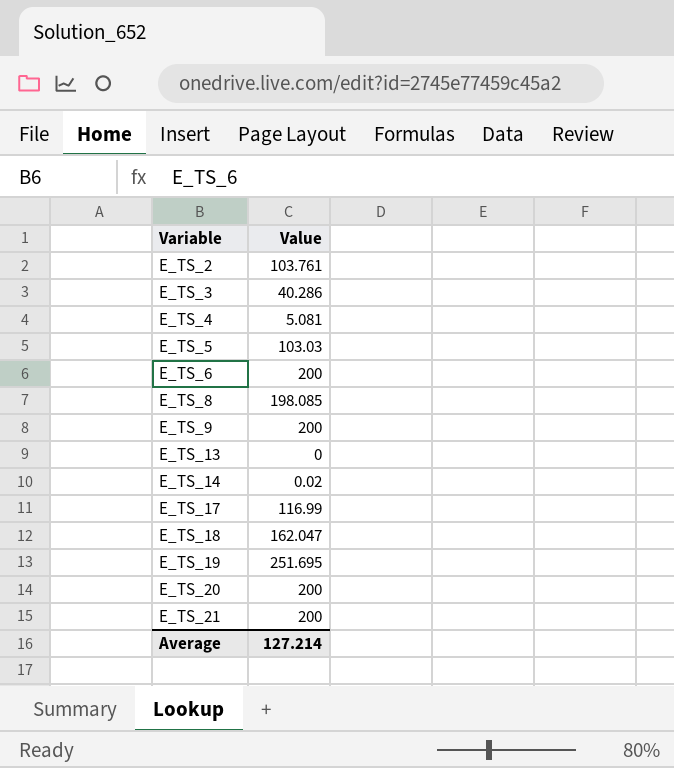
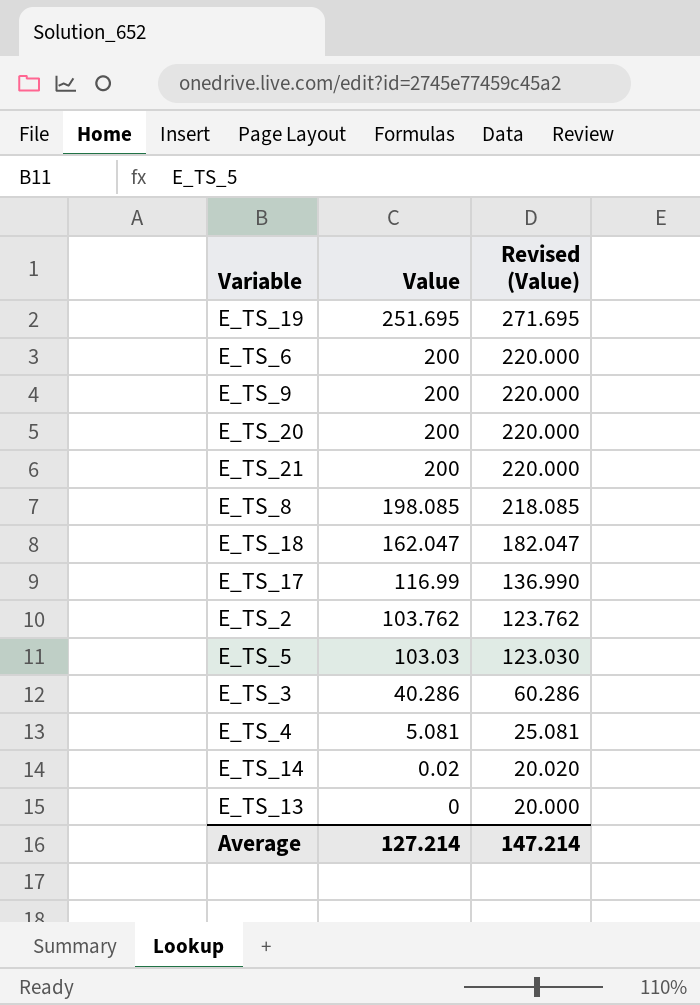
row order: Variable ascending -> Value descending
column Revised (Value) | formula: none -> [Value] + 20
E_TS_2 | Value: 103.761 -> 103.762

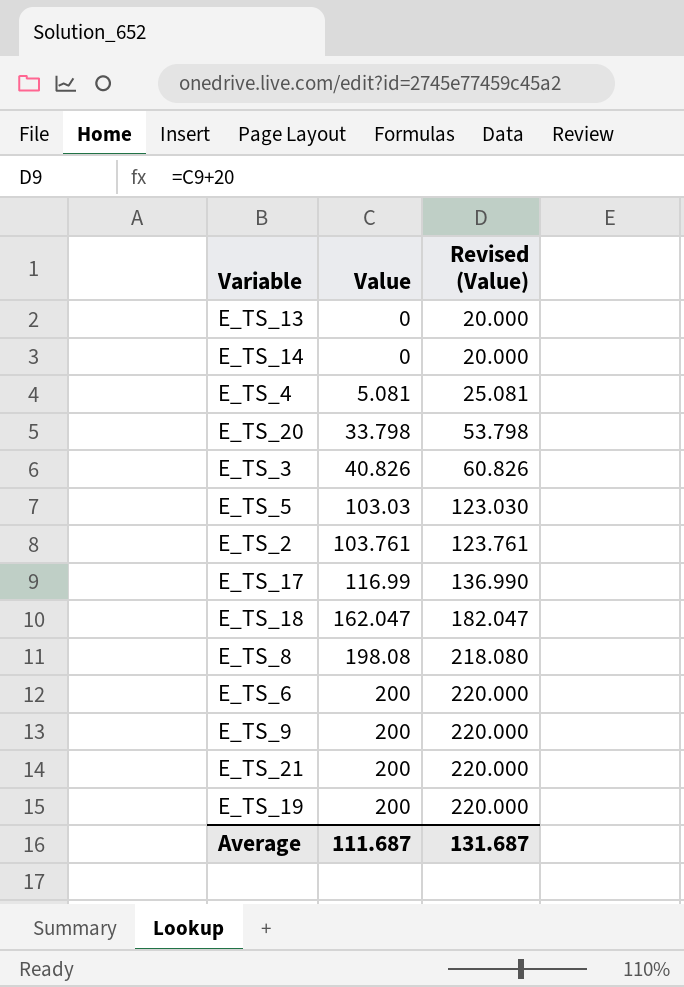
row order: Value descending -> Value ascending
E_TS_14 | Value: 0.02 -> 0
E_TS_14 | Revised (Value): 20.020 -> 20.000
E_TS_20 | Value: 200 -> 33.798
E_TS_20 | Revised (Value): 220.000 -> 53.798
E_TS_3 | Value: 40.286 -> 40.826
E_TS_3 | Revised (Value): 60.286 -> 60.826
E_TS_2 | Value: 103.762 -> 103.761
E_TS_2 | Revised (Value): 123.762 -> 123.761
E_TS_8 | Value: 198.085 -> 198.08
E_TS_8 | Revised (Value): 218.085 -> 218.080
E_TS_19 | Value: 251.695 -> 200
E_TS_19 | Revised (Value): 271.695 -> 220.000
Average | Value: 127.214 -> 111.687
Average | Revised (Value): 147.214 -> 131.687

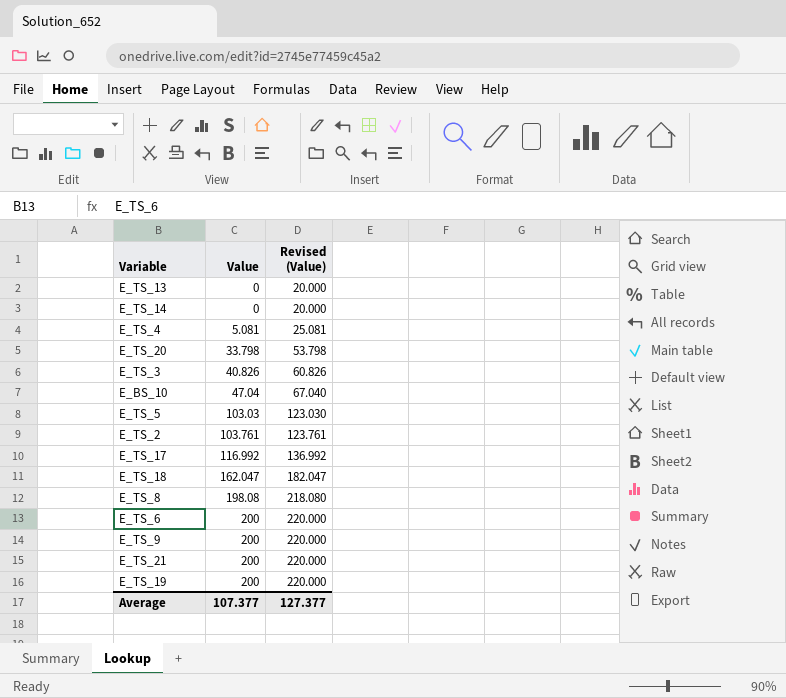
row E_BS_10: none -> 47.04 | 67.040
E_TS_17 | Value: 116.99 -> 116.992
E_TS_17 | Revised (Value): 136.990 -> 136.992
Average | Value: 111.687 -> 107.377
Average | Revised (Value): 131.687 -> 127.377

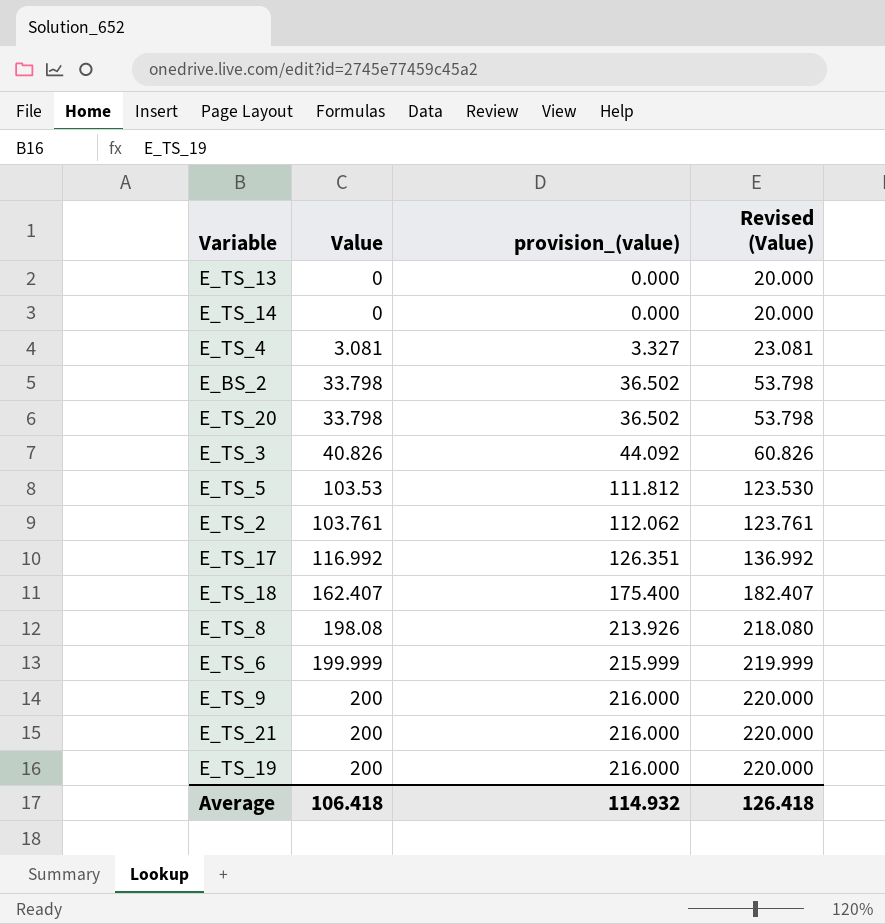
column provision_(value) | formula: none -> [Value] * 1.08
row E_BS_10: 47.04 | 67.040 -> none
E_TS_4 | Value: 5.081 -> 3.081
E_TS_4 | Revised (Value): 25.081 -> 23.081
row E_BS_2: none -> 33.798 | 36.502 | 53.798
E_TS_5 | Value: 103.03 -> 103.53
E_TS_5 | Revised (Value): 123.030 -> 123.530
E_TS_18 | Value: 162.047 -> 162.407
E_TS_18 | Revised (Value): 182.047 -> 182.407
E_TS_6 | Value: 200 -> 199.999
E_TS_6 | Revised (Value): 220.000 -> 219.999
Average | Value: 107.377 -> 106.418
Average | Revised (Value): 127.377 -> 126.418

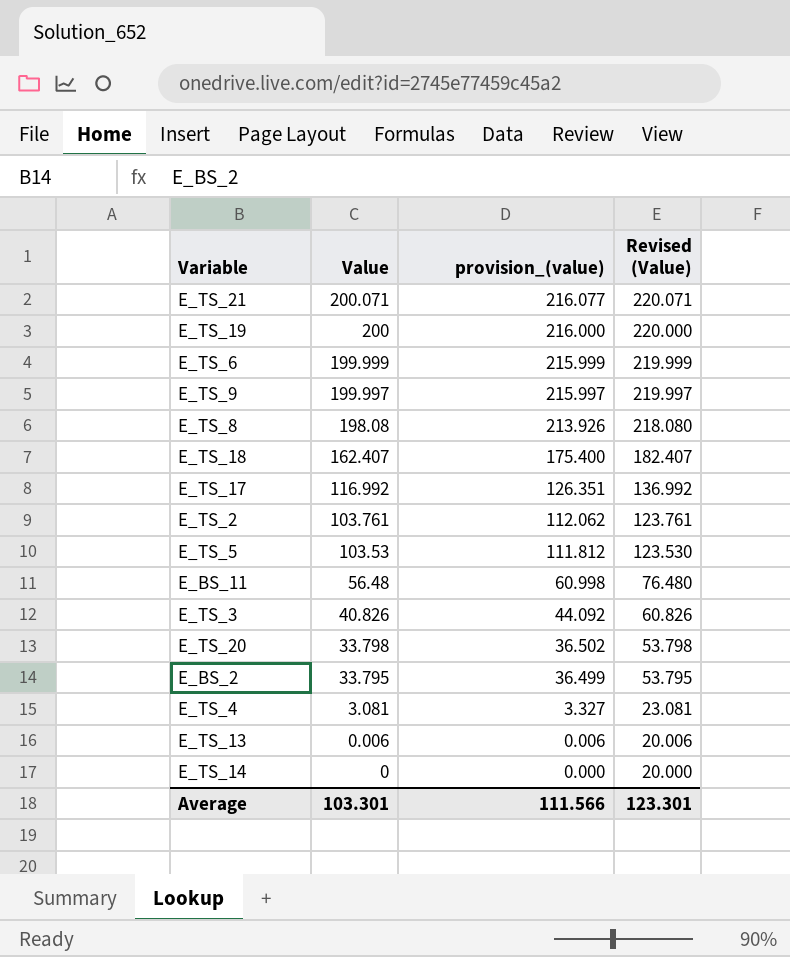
row order: Value ascending -> Value descending
E_TS_21 | Value: 200 -> 200.071
E_TS_21 | provision_(value): 216.000 -> 216.077
E_TS_21 | Revised (Value): 220.000 -> 220.071
E_TS_9 | Value: 200 -> 199.997
E_TS_9 | provision_(value): 216.000 -> 215.997
E_TS_9 | Revised (Value): 220.000 -> 219.997
row E_BS_11: none -> 56.48 | 60.998 | 76.480
E_BS_2 | Value: 33.798 -> 33.795
E_BS_2 | provision_(value): 36.502 -> 36.499
E_BS_2 | Revised (Value): 53.798 -> 53.795
E_TS_13 | Value: 0 -> 0.006
E_TS_13 | provision_(value): 0.000 -> 0.006
E_TS_13 | Revised (Value): 20.000 -> 20.006
Average | Value: 106.418 -> 103.301
Average | provision_(value): 114.932 -> 111.566
Average | Revised (Value): 126.418 -> 123.301

